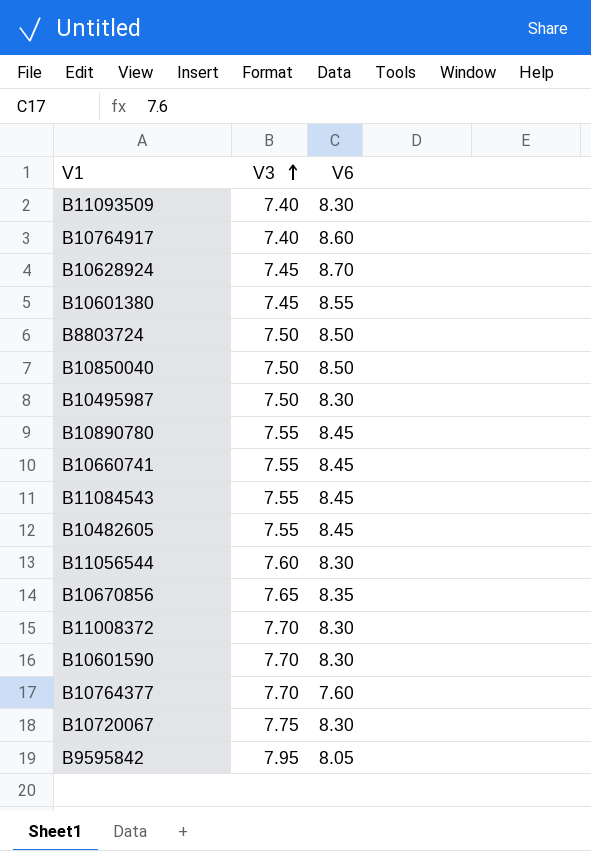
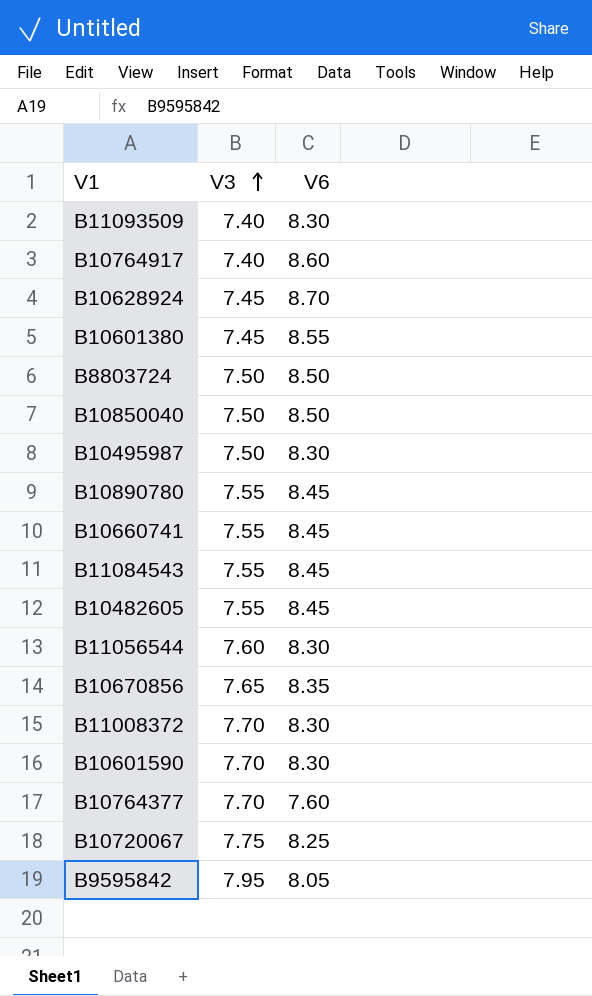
B10720067 | V6: 8.30 -> 8.25

